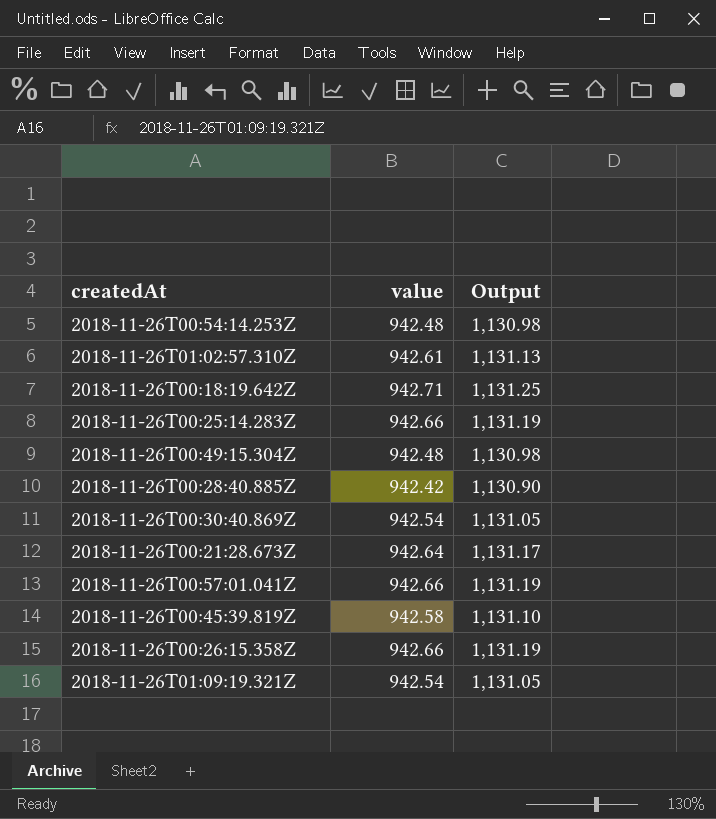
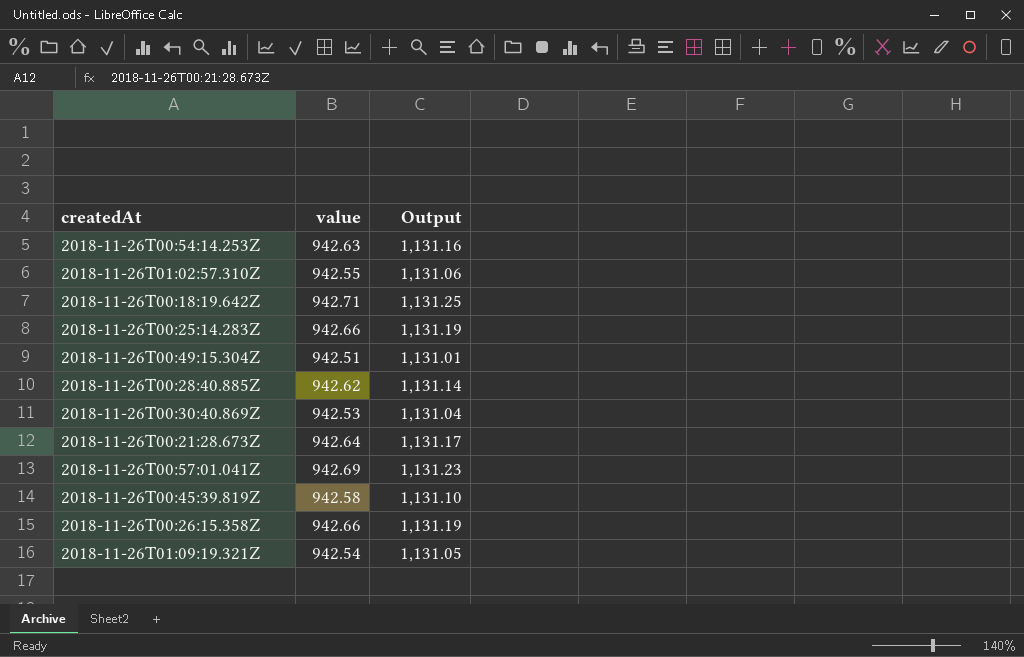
2018-11-26T00:54:14.253Z | value: 942.48 -> 942.63
2018-11-26T00:54:14.253Z | Output: 1,130.98 -> 1,131.16
2018-11-26T01:02:57.310Z | value: 942.61 -> 942.55
2018-11-26T01:02:57.310Z | Output: 1,131.13 -> 1,131.06
2018-11-26T00:49:15.304Z | value: 942.48 -> 942.51
2018-11-26T00:49:15.304Z | Output: 1,130.98 -> 1,131.01
2018-11-26T00:28:40.885Z | value: 942.42 -> 942.62
2018-11-26T00:28:40.885Z | Output: 1,130.90 -> 1,131.14
2018-11-26T00:30:40.869Z | value: 942.54 -> 942.53
2018-11-26T00:30:40.869Z | Output: 1,131.05 -> 1,131.04
2018-11-26T00:57:01.041Z | value: 942.66 -> 942.69
2018-11-26T00:57:01.041Z | Output: 1,131.19 -> 1,131.23

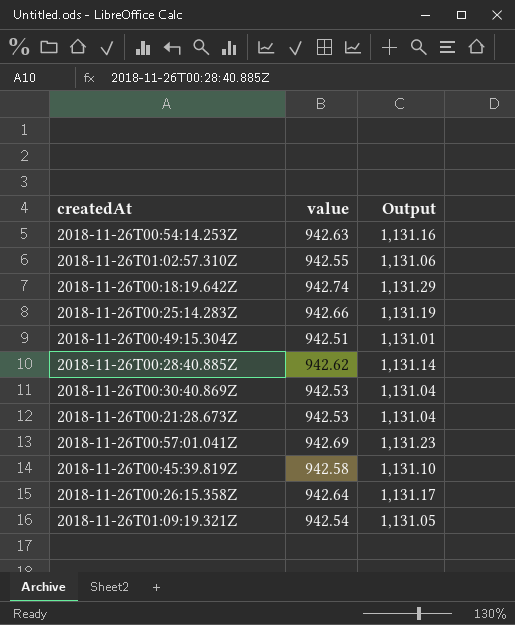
2018-11-26T00:18:19.642Z | value: 942.71 -> 942.74
2018-11-26T00:18:19.642Z | Output: 1,131.25 -> 1,131.29
2018-11-26T00:21:28.673Z | value: 942.64 -> 942.53
2018-11-26T00:21:28.673Z | Output: 1,131.17 -> 1,131.04
2018-11-26T00:26:15.358Z | value: 942.66 -> 942.64
2018-11-26T00:26:15.358Z | Output: 1,131.19 -> 1,131.17

